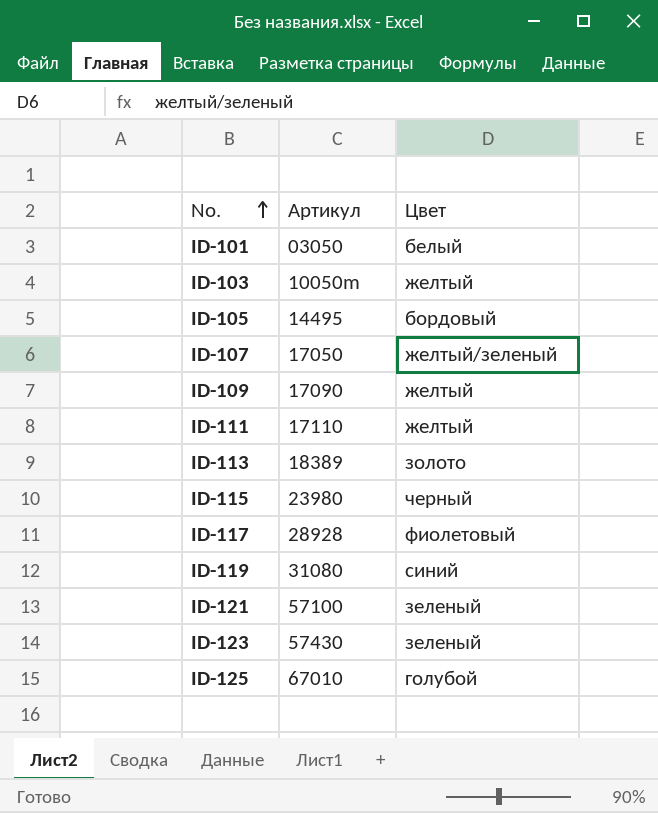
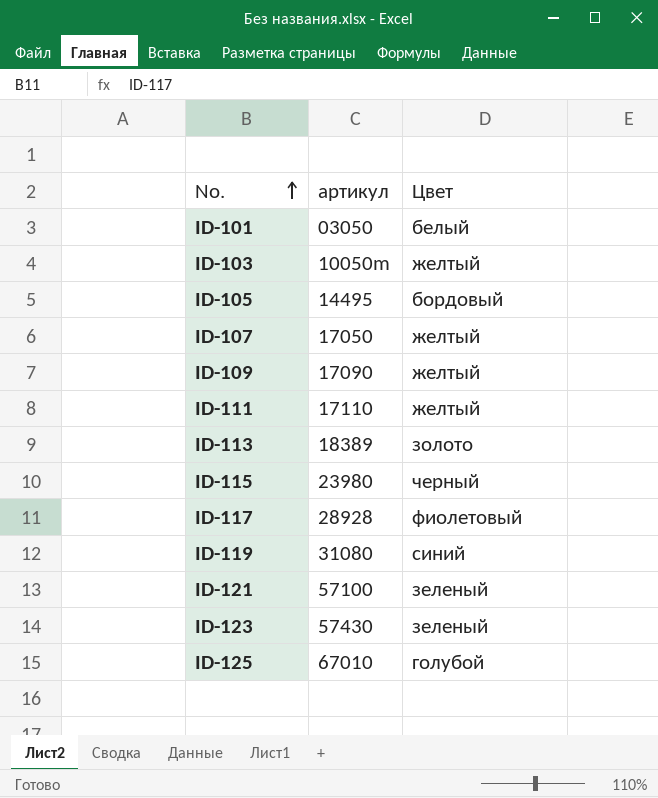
column name: Артикул -> артикул
ID-107 | Цвет: желтый/зеленый -> желтый

